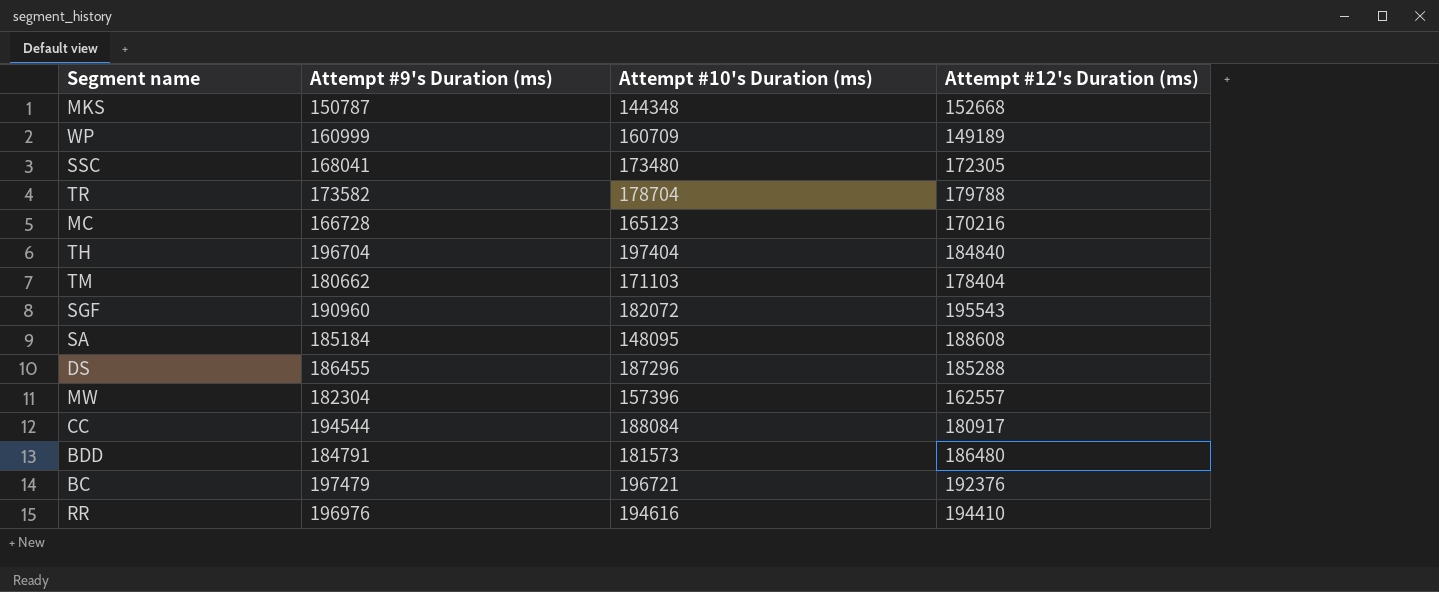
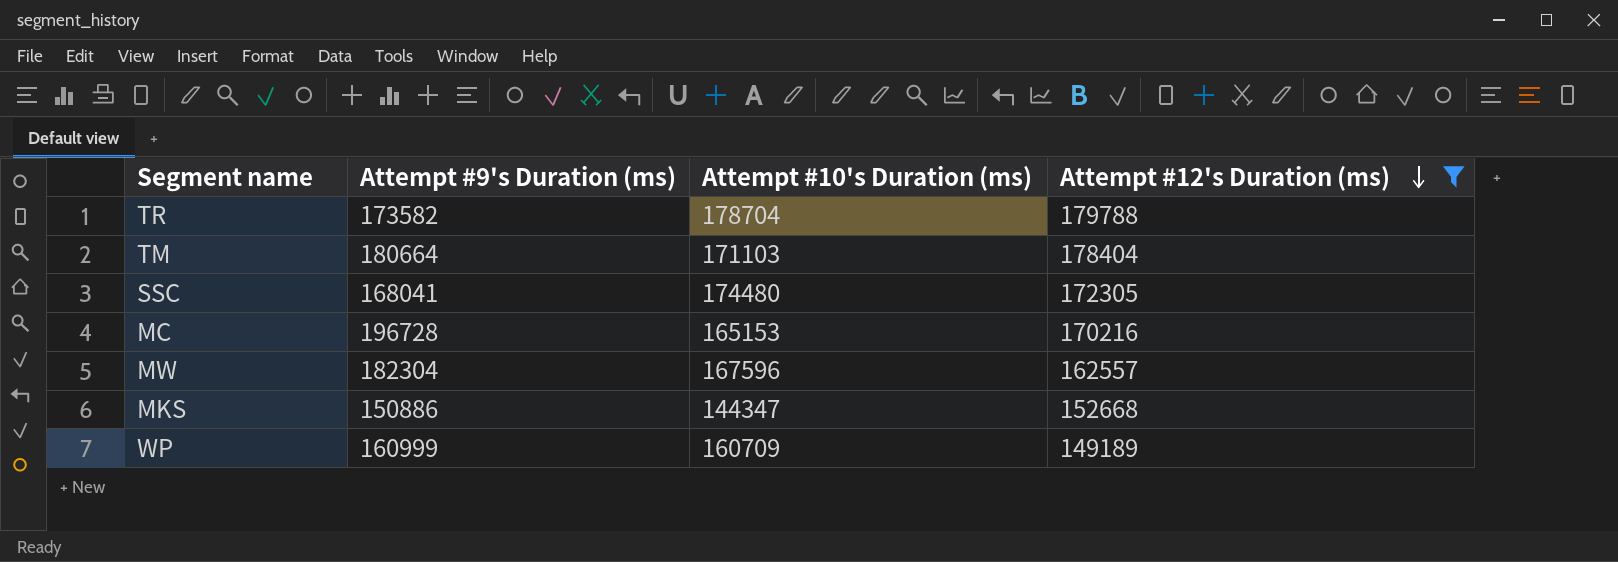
filter: none -> Attempt #12's Duration (ms) <= 179788
row order: none -> Attempt #12's Duration (ms) descending
TM | Attempt #9's Duration (ms): 180662 -> 180664
SSC | Attempt #10's Duration (ms): 173480 -> 174480
MC | Attempt #9's Duration (ms): 166728 -> 196728
MC | Attempt #10's Duration (ms): 165123 -> 165153
MW | Attempt #10's Duration (ms): 157396 -> 167596
MKS | Attempt #9's Duration (ms): 150787 -> 150886
MKS | Attempt #10's Duration (ms): 144348 -> 144347

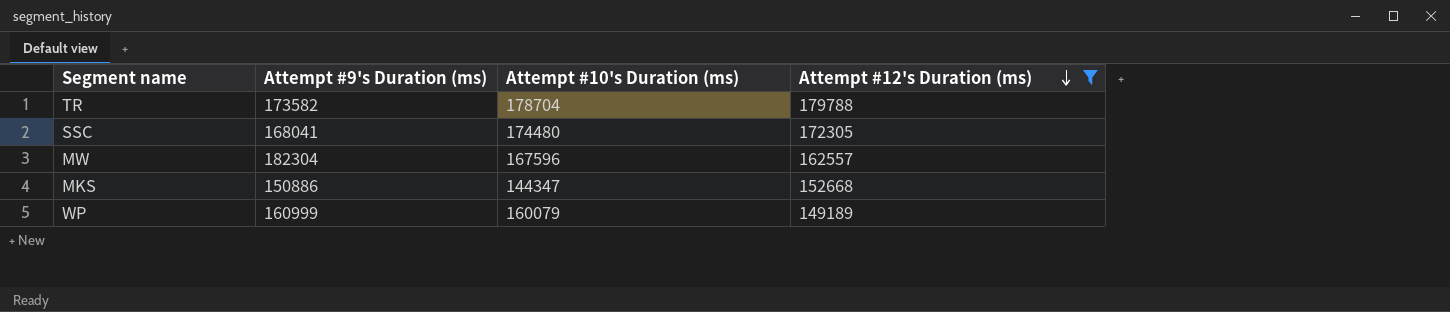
row TM: 180664 | 171103 | 178404 -> none
row MC: 196728 | 165153 | 170216 -> none
WP | Attempt #10's Duration (ms): 160709 -> 160079

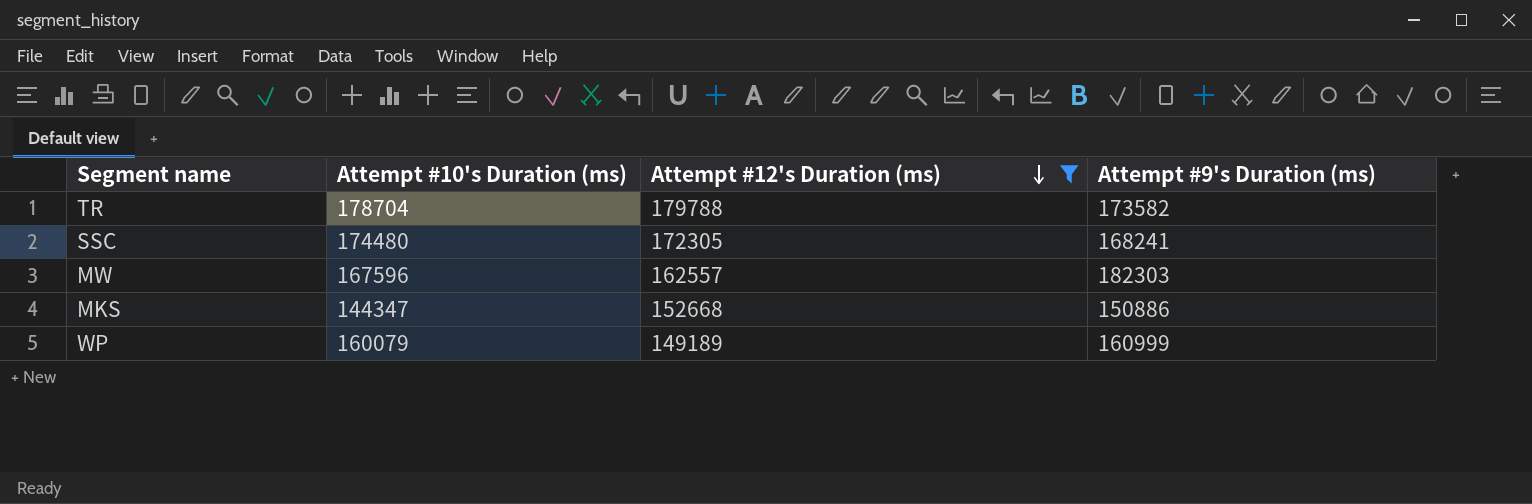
column Attempt #9's Duration (ms) | position: 2 -> 4
SSC | Attempt #9's Duration (ms): 168041 -> 168241
MW | Attempt #9's Duration (ms): 182304 -> 182303

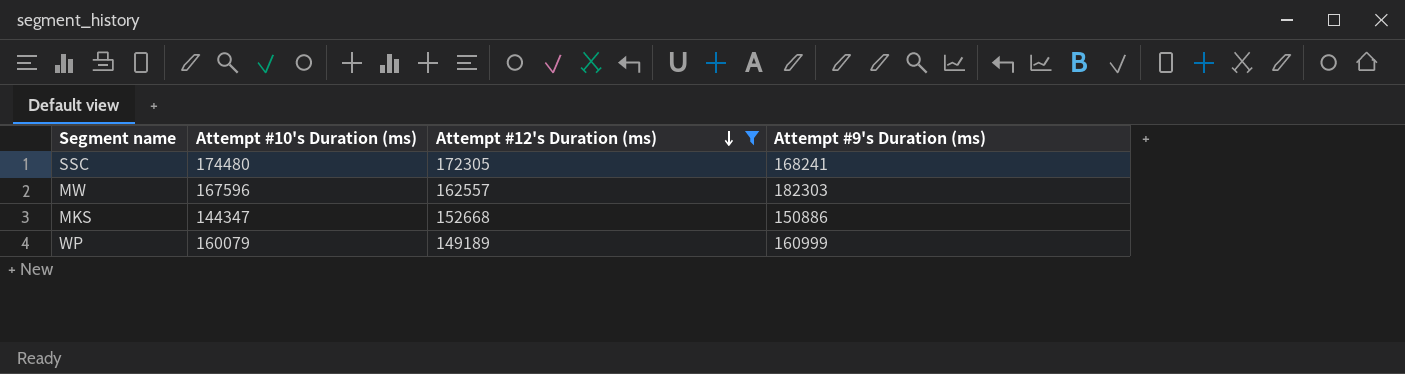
row TR: 178704 | 179788 | 173582 -> none

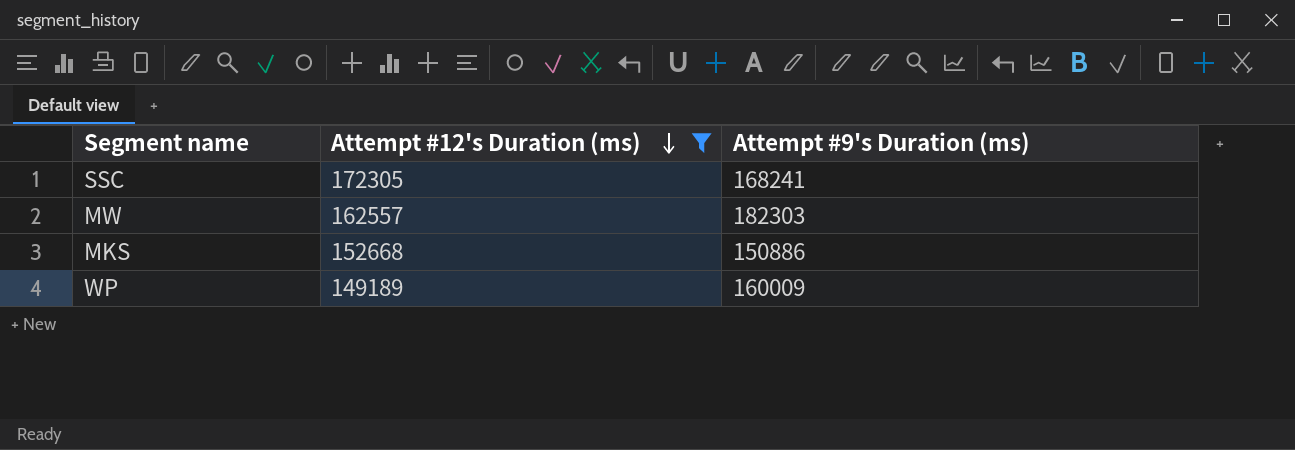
column Attempt #10's Duration (ms) | position: 2 -> none
WP | Attempt #9's Duration (ms): 160999 -> 160009

